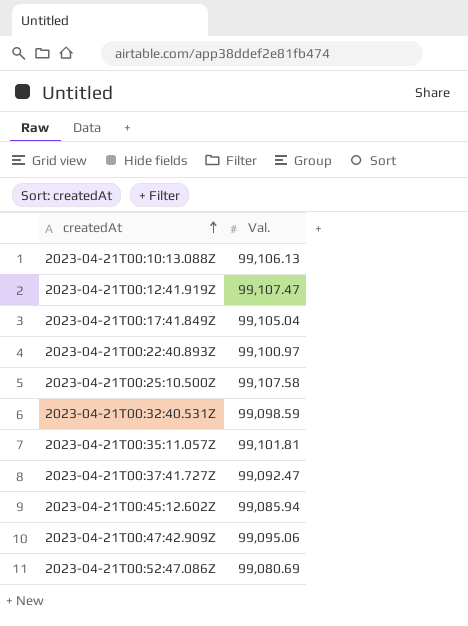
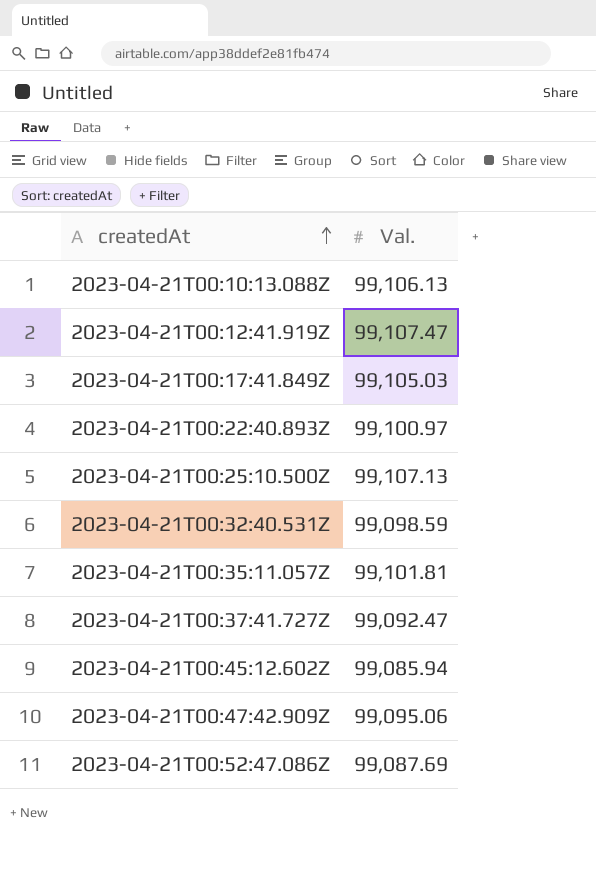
2023-04-21T00:17:41.849Z | Val.: 99,105.04 -> 99,105.03
2023-04-21T00:25:10.500Z | Val.: 99,107.58 -> 99,107.13
2023-04-21T00:52:47.086Z | Val.: 99,080.69 -> 99,087.69

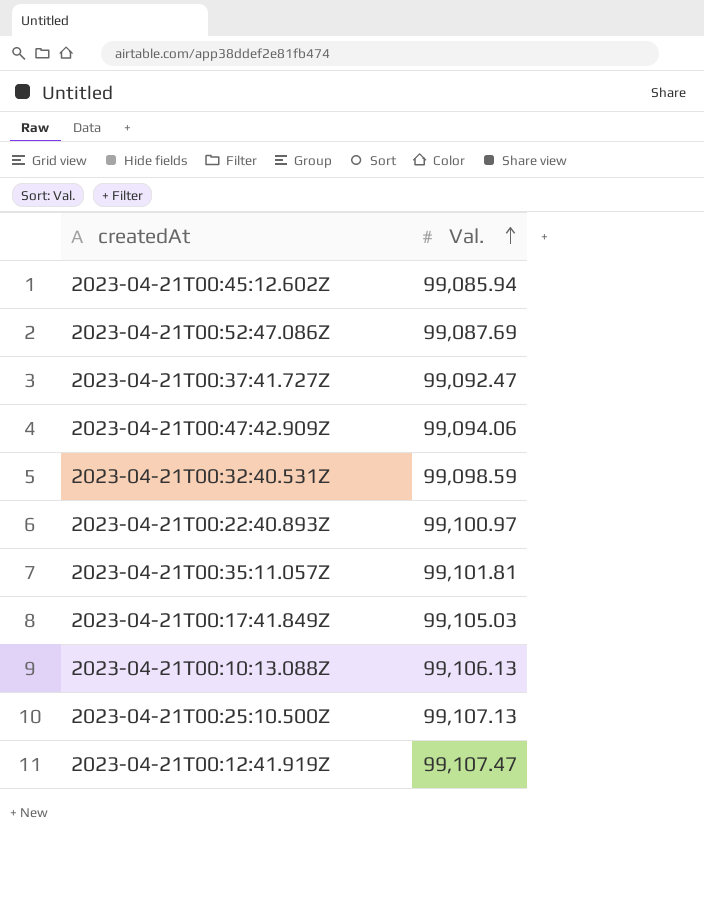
row order: createdAt ascending -> Val. ascending
2023-04-21T00:47:42.909Z | Val.: 99,095.06 -> 99,094.06

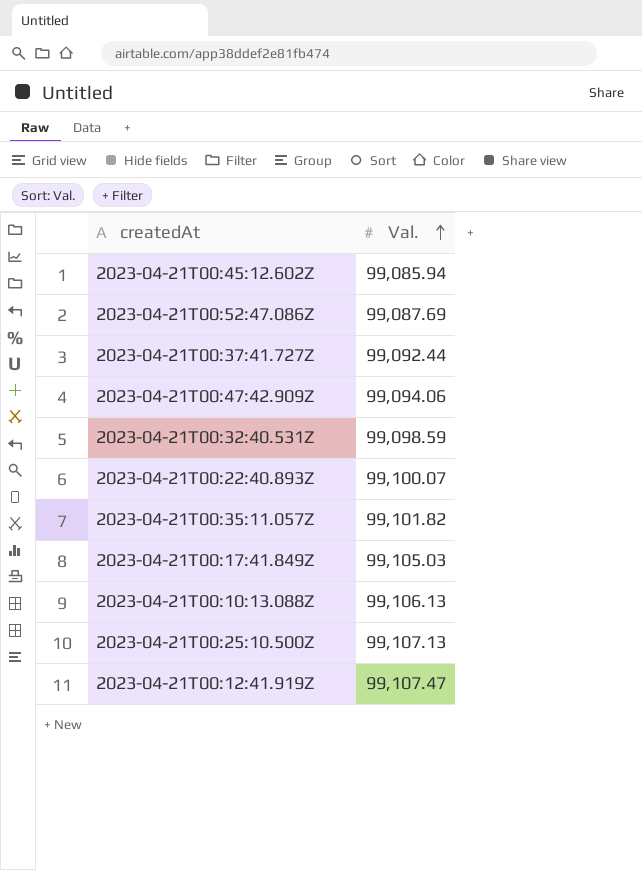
2023-04-21T00:37:41.727Z | Val.: 99,092.47 -> 99,092.44
2023-04-21T00:22:40.893Z | Val.: 99,100.97 -> 99,100.07
2023-04-21T00:35:11.057Z | Val.: 99,101.81 -> 99,101.82

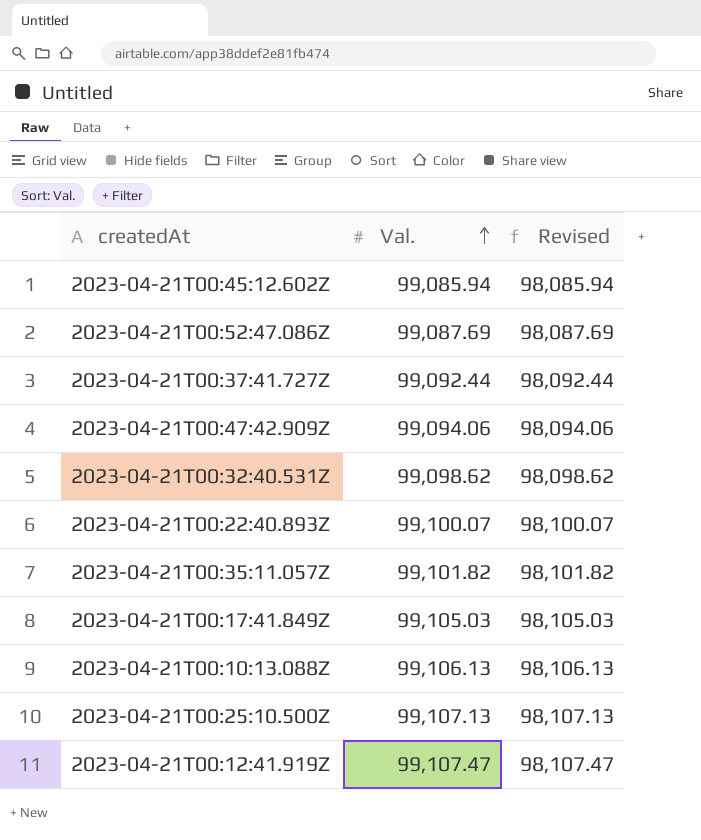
column Revised | formula: none -> [Val.] - 1000
2023-04-21T00:32:40.531Z | Val.: 99,098.59 -> 99,098.62

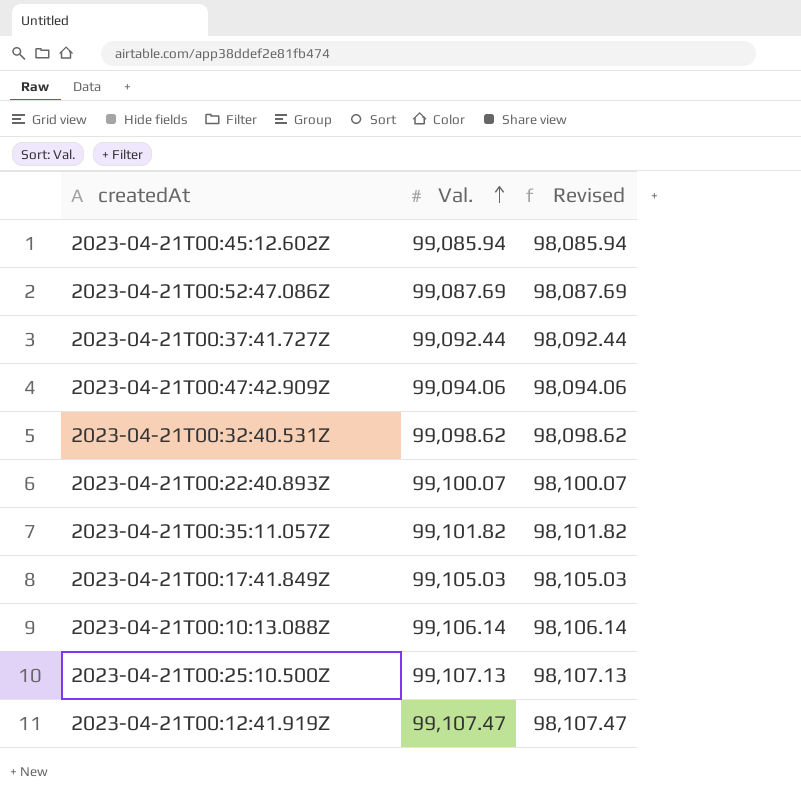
2023-04-21T00:10:13.088Z | Val.: 99,106.13 -> 99,106.14
2023-04-21T00:10:13.088Z | Revised: 98,106.13 -> 98,106.14

